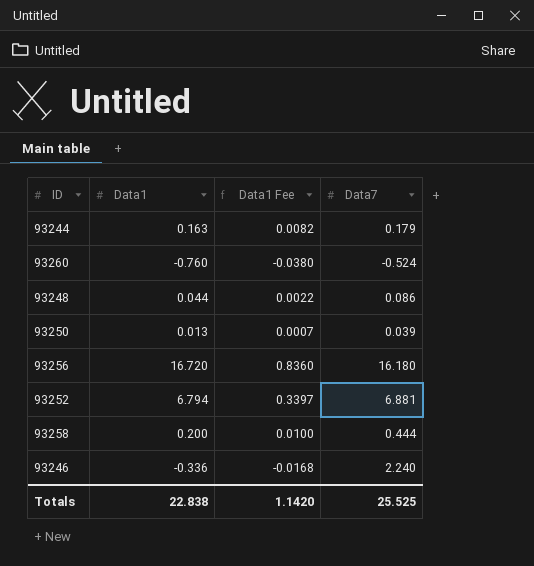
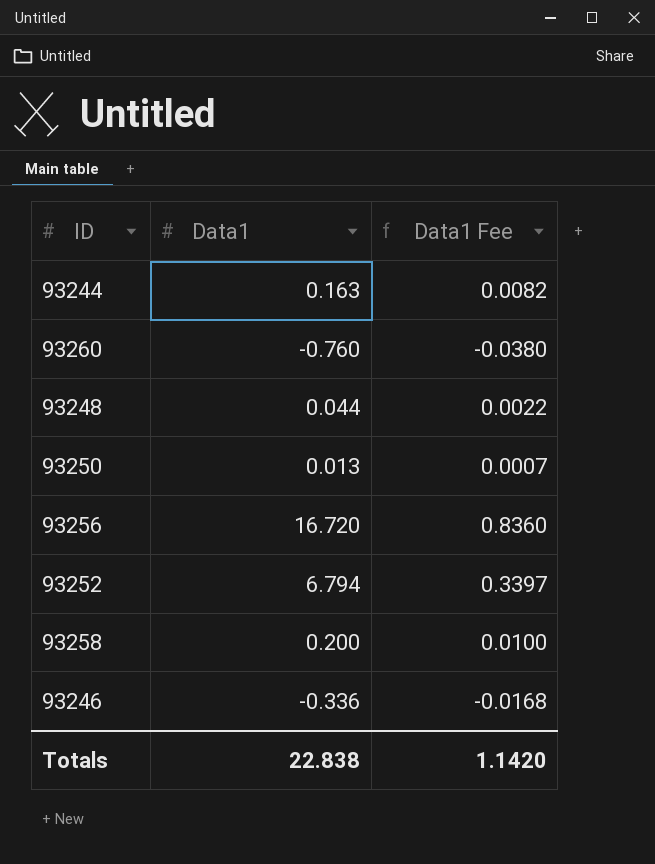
column Data7 | position: 4 -> none

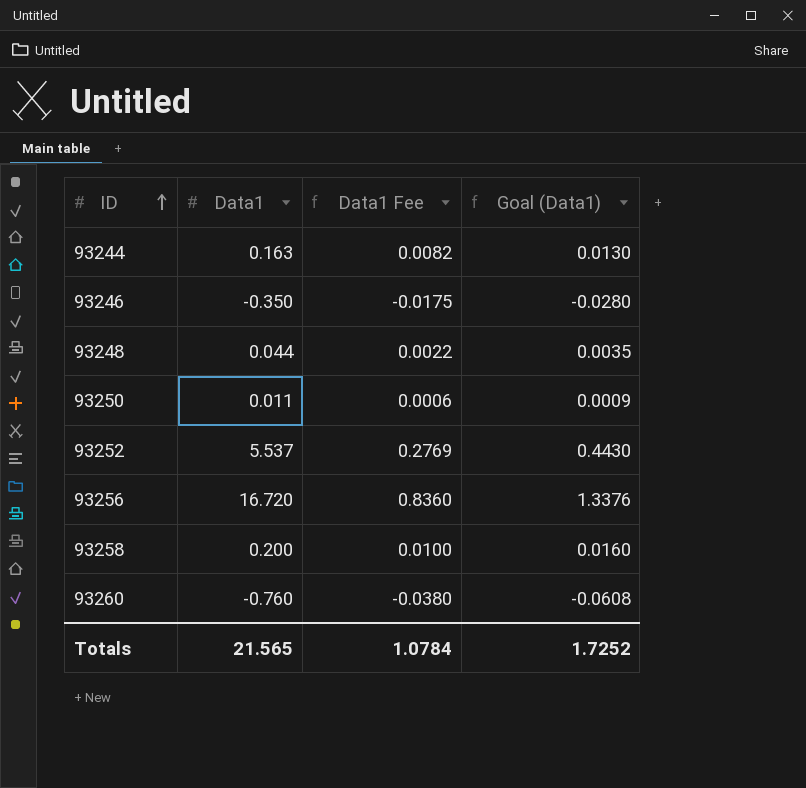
row order: none -> ID ascending
column Goal (Data1) | formula: none -> [Data1] * 0.08
93246 | Data1: -0.336 -> -0.350
93246 | Data1 Fee: -0.0168 -> -0.0175
93250 | Data1: 0.013 -> 0.011
93250 | Data1 Fee: 0.0007 -> 0.0006
93252 | Data1: 6.794 -> 5.537
93252 | Data1 Fee: 0.3397 -> 0.2769
Totals | Data1: 22.838 -> 21.565
Totals | Data1 Fee: 1.1420 -> 1.0784

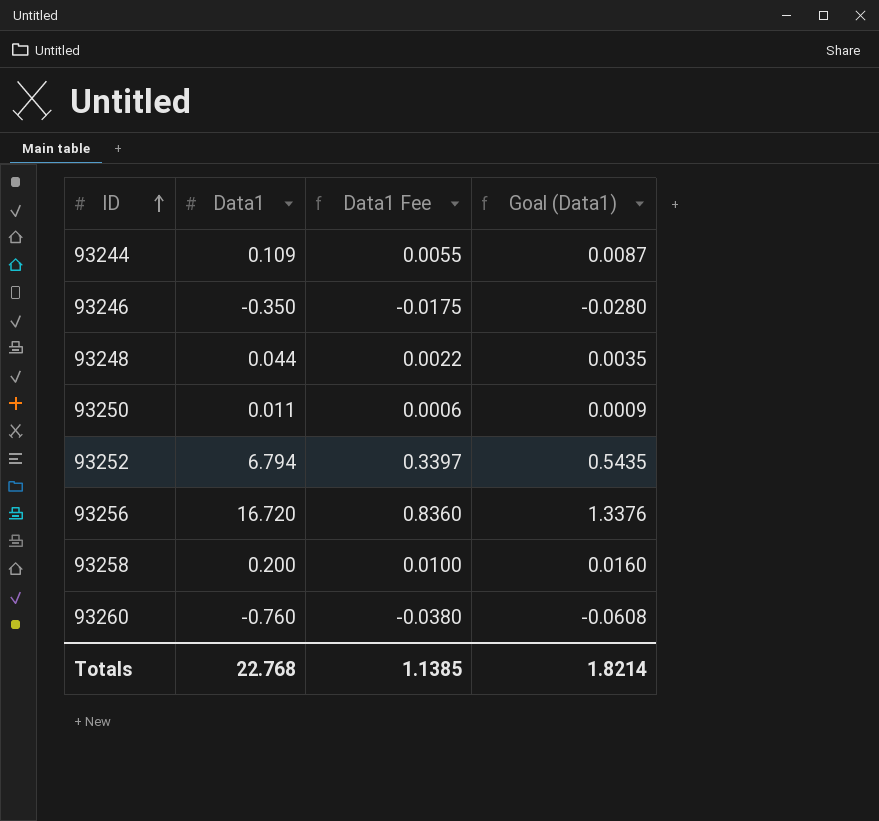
93244 | Data1: 0.163 -> 0.109
93244 | Data1 Fee: 0.0082 -> 0.0055
93244 | Goal (Data1): 0.0130 -> 0.0087
93252 | Data1: 5.537 -> 6.794
93252 | Data1 Fee: 0.2769 -> 0.3397
93252 | Goal (Data1): 0.4430 -> 0.5435
Totals | Data1: 21.565 -> 22.768
Totals | Data1 Fee: 1.0784 -> 1.1385
Totals | Goal (Data1): 1.7252 -> 1.8214

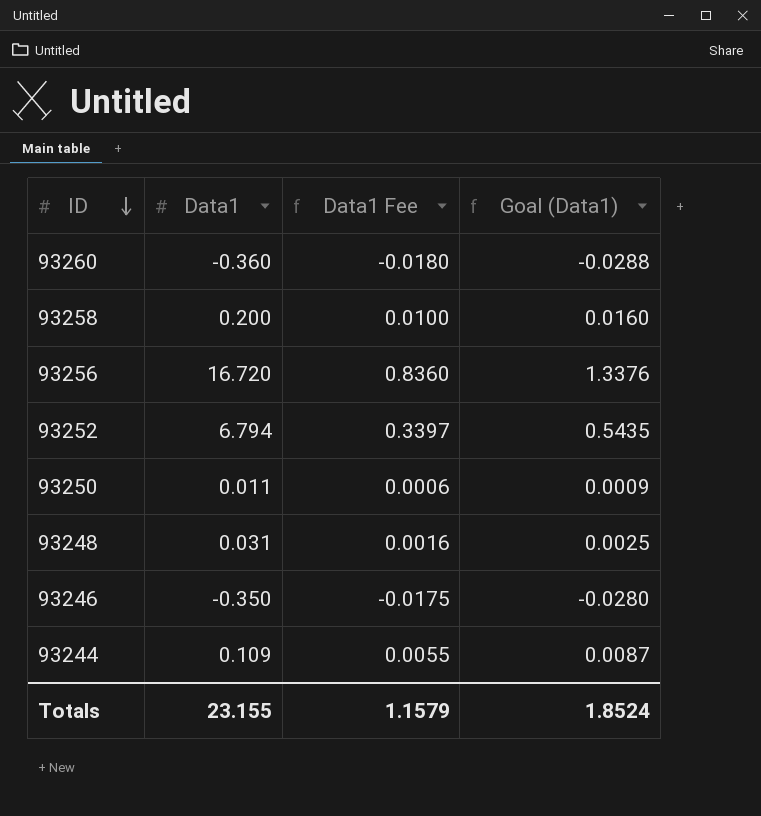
row order: ID ascending -> ID descending
93260 | Data1: -0.760 -> -0.360
93260 | Data1 Fee: -0.0380 -> -0.0180
93260 | Goal (Data1): -0.0608 -> -0.0288
93248 | Data1: 0.044 -> 0.031
93248 | Data1 Fee: 0.0022 -> 0.0016
93248 | Goal (Data1): 0.0035 -> 0.0025
Totals | Data1: 22.768 -> 23.155
Totals | Data1 Fee: 1.1385 -> 1.1579
Totals | Goal (Data1): 1.8214 -> 1.8524

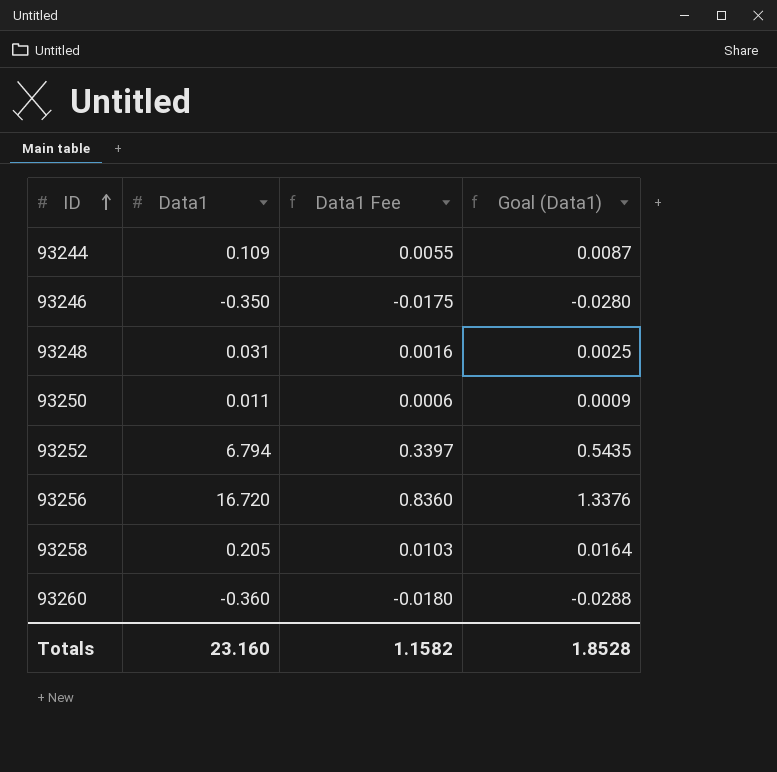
row order: ID descending -> ID ascending
93258 | Data1: 0.200 -> 0.205
93258 | Data1 Fee: 0.0100 -> 0.0103
93258 | Goal (Data1): 0.0160 -> 0.0164
Totals | Data1: 23.155 -> 23.160
Totals | Data1 Fee: 1.1579 -> 1.1582
Totals | Goal (Data1): 1.8524 -> 1.8528

